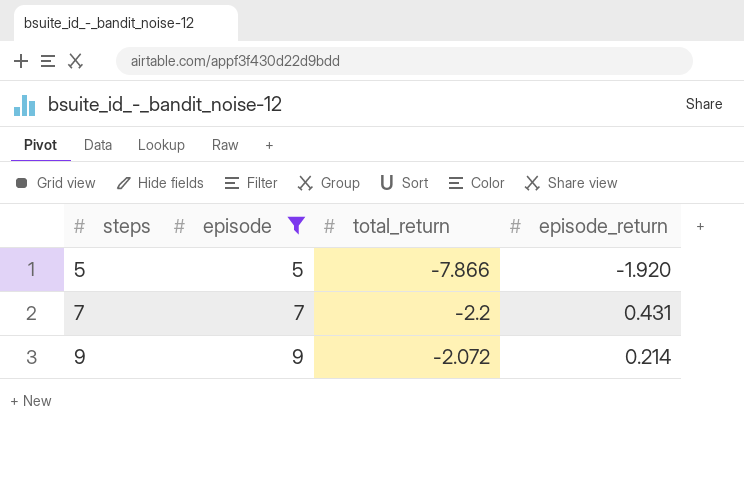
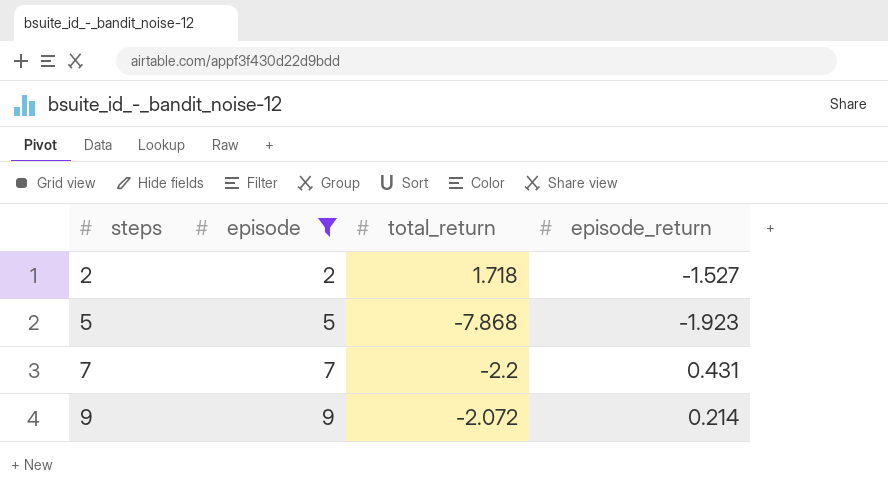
row 2: none -> 2 | 1.718 | -1.527
5 | total_return: -7.866 -> -7.868
5 | episode_return: -1.920 -> -1.923

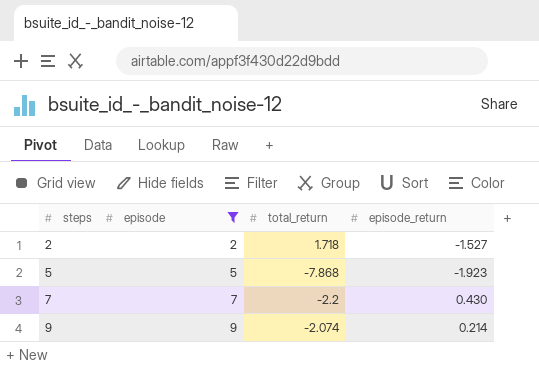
7 | episode_return: 0.431 -> 0.430
9 | total_return: -2.072 -> -2.074

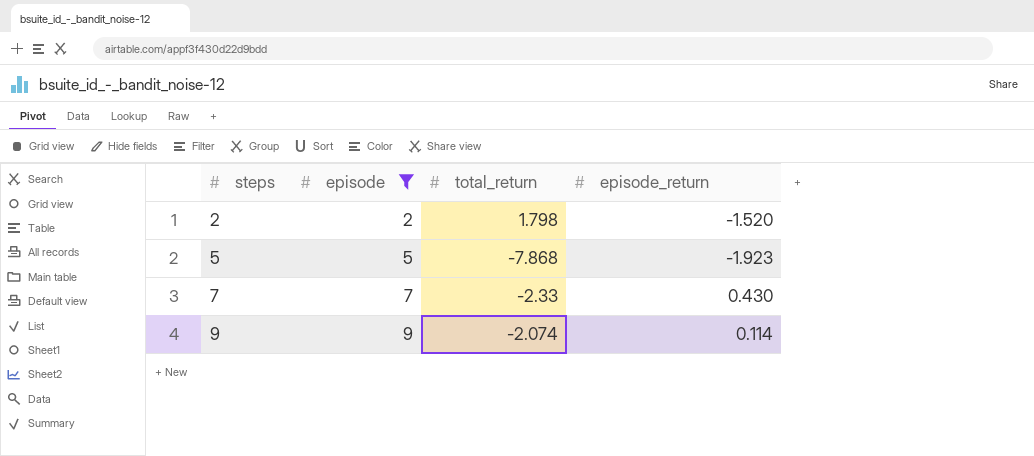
2 | total_return: 1.718 -> 1.798
2 | episode_return: -1.527 -> -1.520
7 | total_return: -2.2 -> -2.33
9 | episode_return: 0.214 -> 0.114

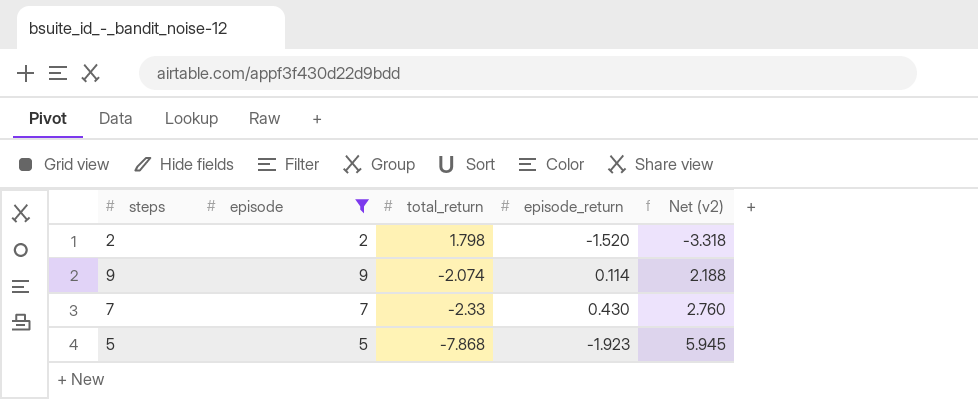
row order: steps ascending -> total_return descending
column Net (v2) | formula: none -> [episode_return] - [total_return]

